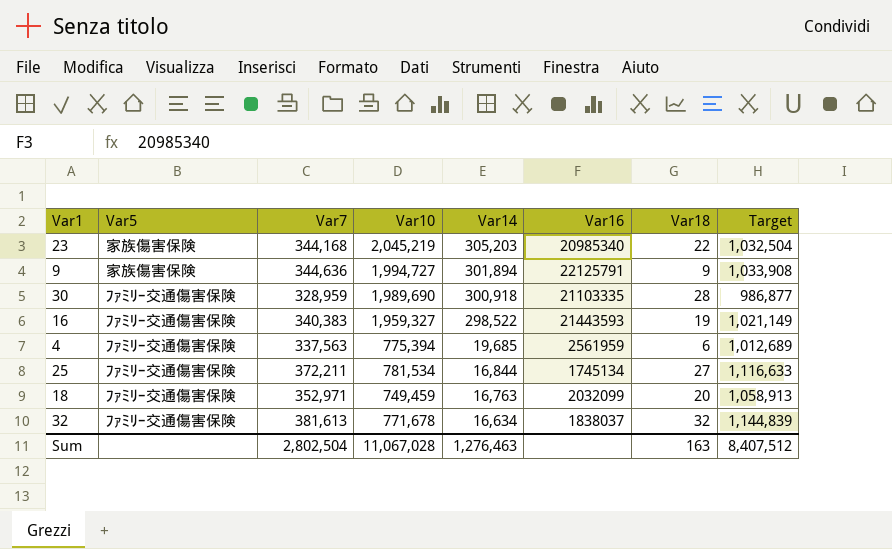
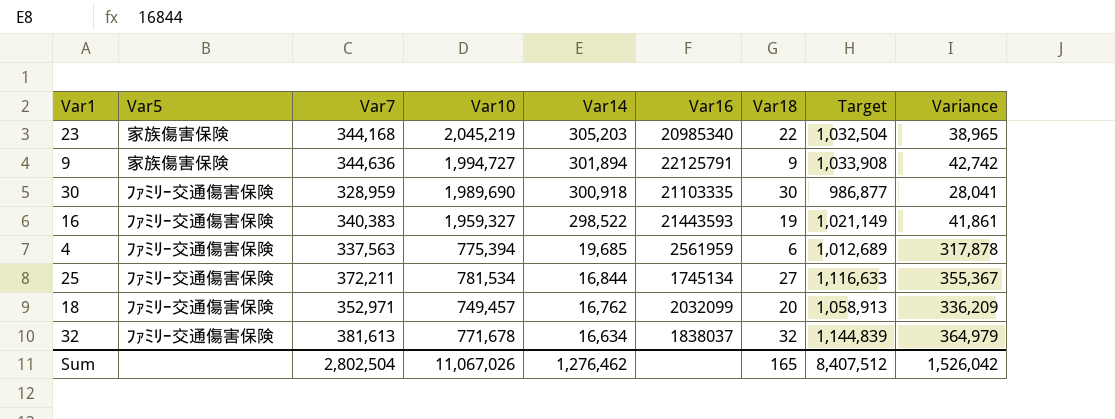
column Variance | formula: none -> [Var7] - [Var14]
30 | Var18: 28 -> 30
18 | Var10: 749,459 -> 749,457
18 | Var14: 16,763 -> 16,762
Sum | Var10: 11,067,028 -> 11,067,026
Sum | Var14: 1,276,463 -> 1,276,462
Sum | Var18: 163 -> 165

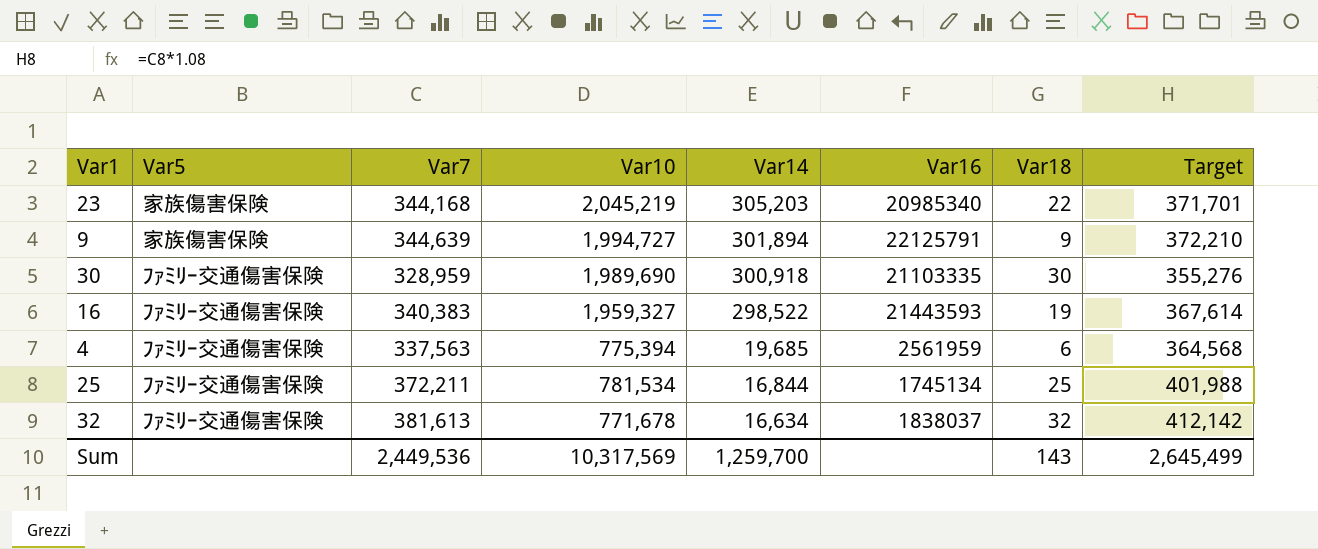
column Variance | formula: [Var7] - [Var14] -> none
column Target | formula: [Var7] * 3 -> [Var7] * 1.08
row 18: ﾌｧﾐﾘｰ交通傷害保険 | 352,971 | 749,457 | 16,762 | 2032099 | 20 | 1,058,913 | 336,209 -> none
9 | Var7: 344,636 -> 344,639
25 | Var18: 27 -> 25
Sum | Var7: 2,802,504 -> 2,449,536
Sum | Var10: 11,067,026 -> 10,317,569
Sum | Var14: 1,276,462 -> 1,259,700
Sum | Var18: 165 -> 143
Sum | Target: 8,407,512 -> 2,645,499

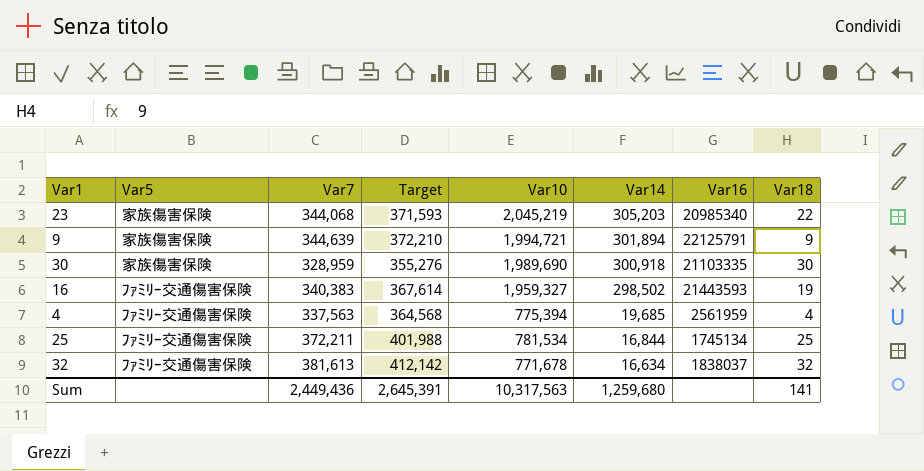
column Target | position: 8 -> 4
23 | Var7: 344,168 -> 344,068
23 | Target: 371,701 -> 371,593
9 | Var10: 1,994,727 -> 1,994,721
30 | Var5: ﾌｧﾐﾘｰ交通傷害保険 -> 家族傷害保険
16 | Var14: 298,522 -> 298,502
4 | Var18: 6 -> 4
Sum | Var7: 2,449,536 -> 2,449,436
Sum | Target: 2,645,499 -> 2,645,391
Sum | Var10: 10,317,569 -> 10,317,563
Sum | Var14: 1,259,700 -> 1,259,680
Sum | Var18: 143 -> 141

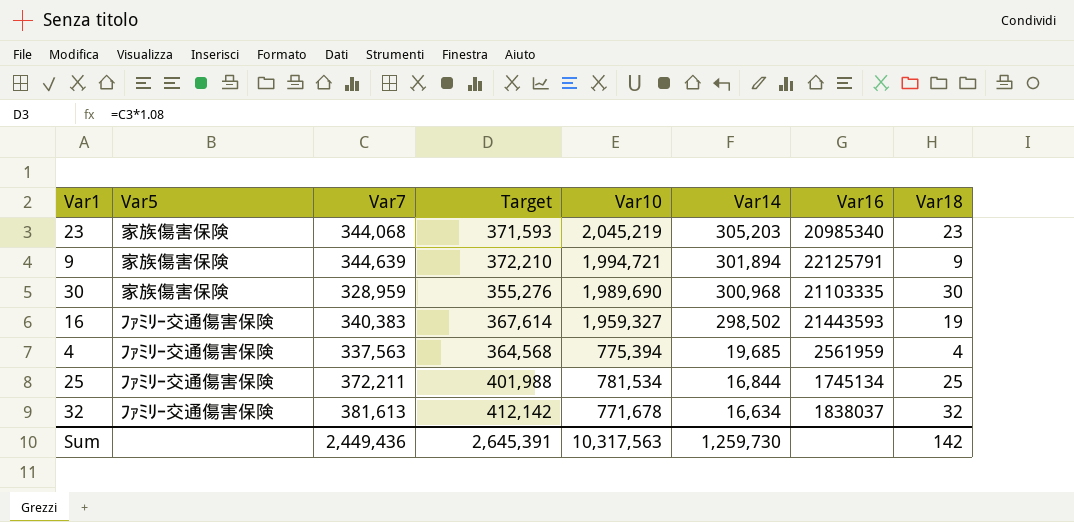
23 | Var18: 22 -> 23
30 | Var14: 300,918 -> 300,968
Sum | Var14: 1,259,680 -> 1,259,730
Sum | Var18: 141 -> 142

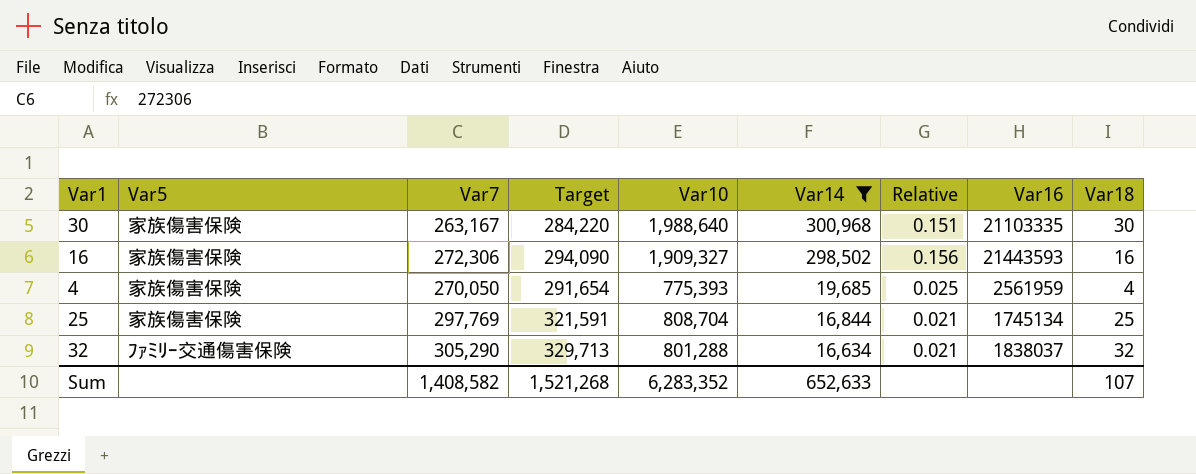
filter: none -> Var14 <= 300,968
column Relative | formula: none -> [Var14] / [Var10]
30 | Var7: 328,959 -> 263,167
30 | Target: 355,276 -> 284,220
30 | Var10: 1,989,690 -> 1,988,640
16 | Var5: ﾌｧﾐﾘｰ交通傷害保険 -> 家族傷害保険
16 | Var7: 340,383 -> 272,306
16 | Target: 367,614 -> 294,090
16 | Var10: 1,959,327 -> 1,909,327
16 | Var18: 19 -> 16
4 | Var5: ﾌｧﾐﾘｰ交通傷害保険 -> 家族傷害保険
4 | Var7: 337,563 -> 270,050
4 | Target: 364,568 -> 291,654
4 | Var10: 775,394 -> 775,393
25 | Var5: ﾌｧﾐﾘｰ交通傷害保険 -> 家族傷害保険
25 | Var7: 372,211 -> 297,769
25 | Target: 401,988 -> 321,591
25 | Var10: 781,534 -> 808,704
32 | Var7: 381,613 -> 305,290
32 | Target: 412,142 -> 329,713
32 | Var10: 771,678 -> 801,288
Sum | Var7: 2,449,436 -> 1,408,582
Sum | Target: 2,645,391 -> 1,521,268
Sum | Var10: 10,317,563 -> 6,283,352
Sum | Var14: 1,259,730 -> 652,633
Sum | Var18: 142 -> 107

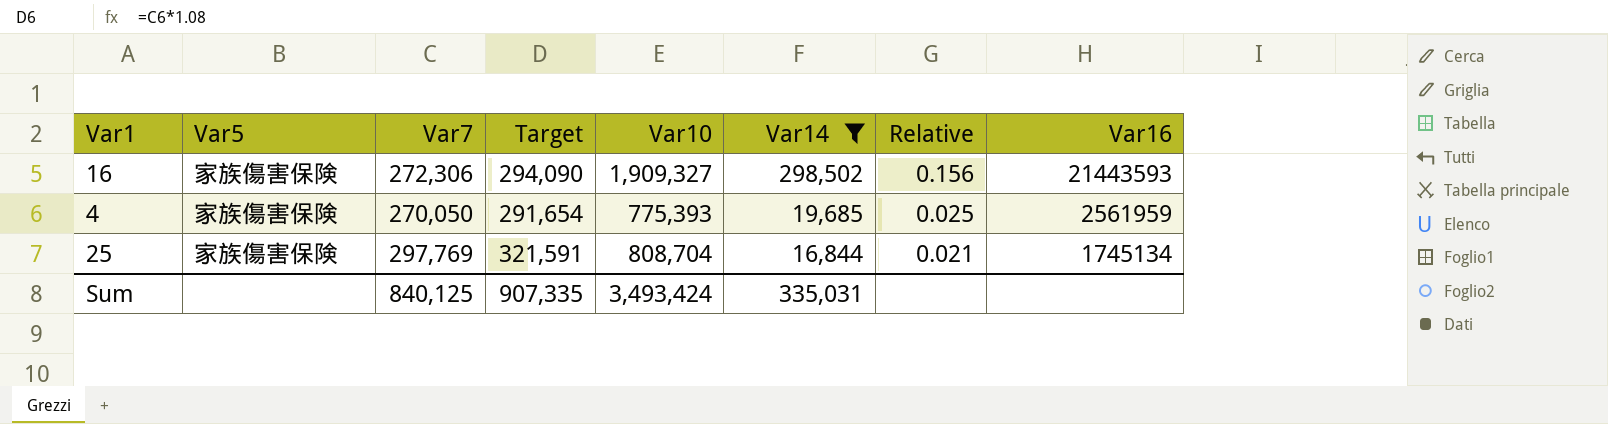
column Var18 | position: 9 -> none
row 30: 家族傷害保険 | 263,167 | 284,220 | 1,988,640 | 300,968 | 0.151 | 21103335 | 30 -> none
row 32: ﾌｧﾐﾘｰ交通傷害保険 | 305,290 | 329,713 | 801,288 | 16,634 | 0.021 | 1838037 | 32 -> none
Sum | Var7: 1,408,582 -> 840,125
Sum | Target: 1,521,268 -> 907,335
Sum | Var10: 6,283,352 -> 3,493,424
Sum | Var14: 652,633 -> 335,031

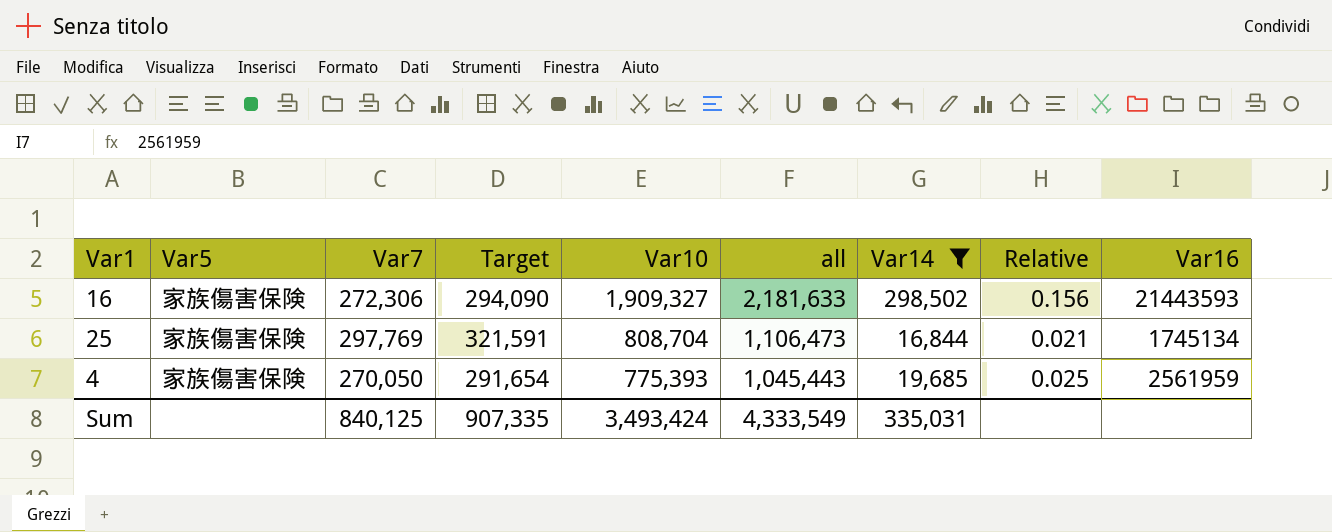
row order: Var14 descending -> Var10 descending
column all | formula: none -> [Var7] + [Var10]

